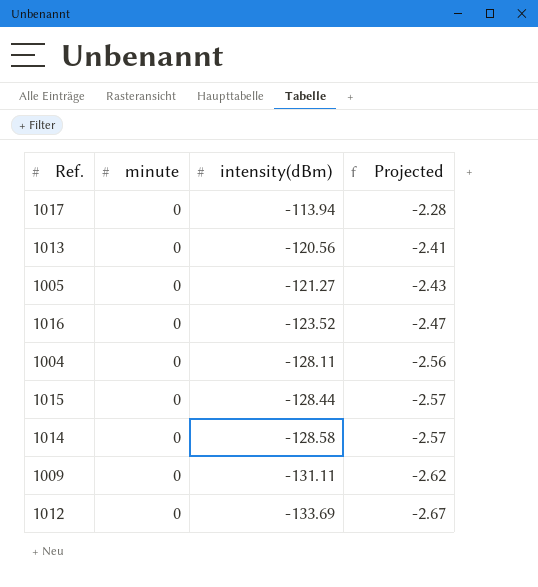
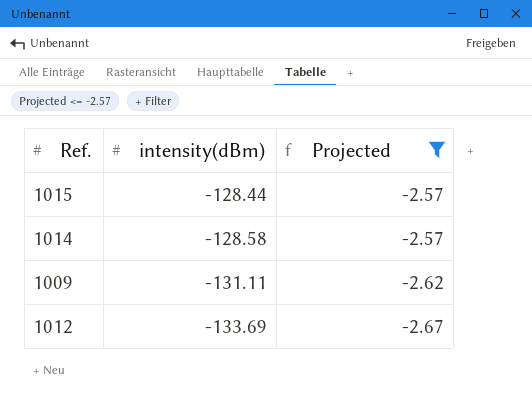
filter: none -> Projected <= -2.57
column minute | position: 2 -> none

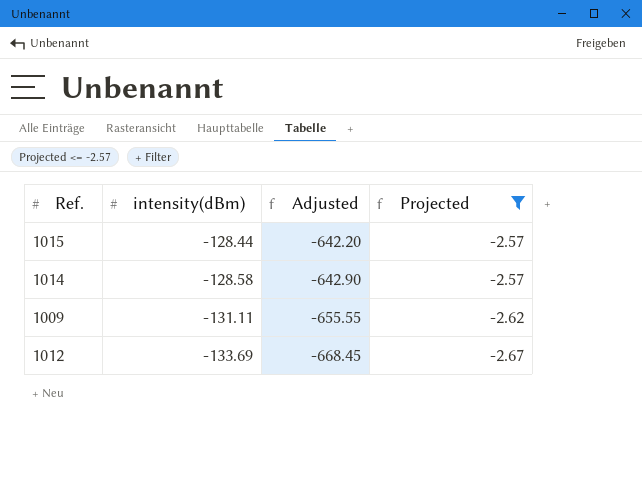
column Adjusted | formula: none -> [intensity(dBm)] * 5

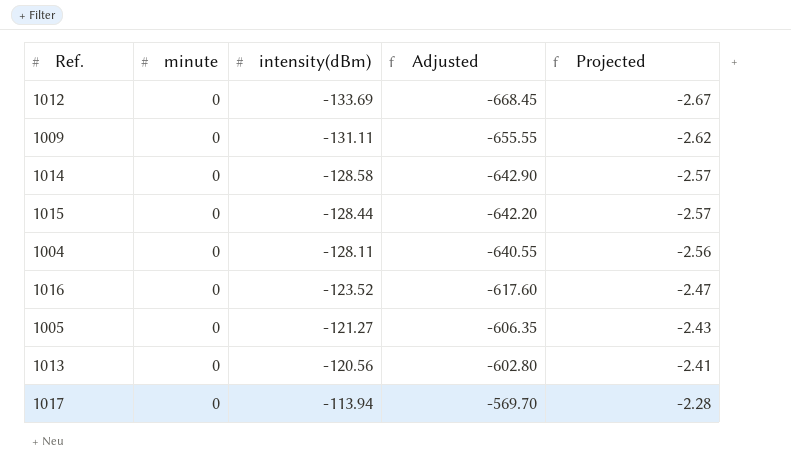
filter: Projected <= -2.57 -> none
row order: intensity(dBm) descending -> intensity(dBm) ascending
column minute | position: none -> 2

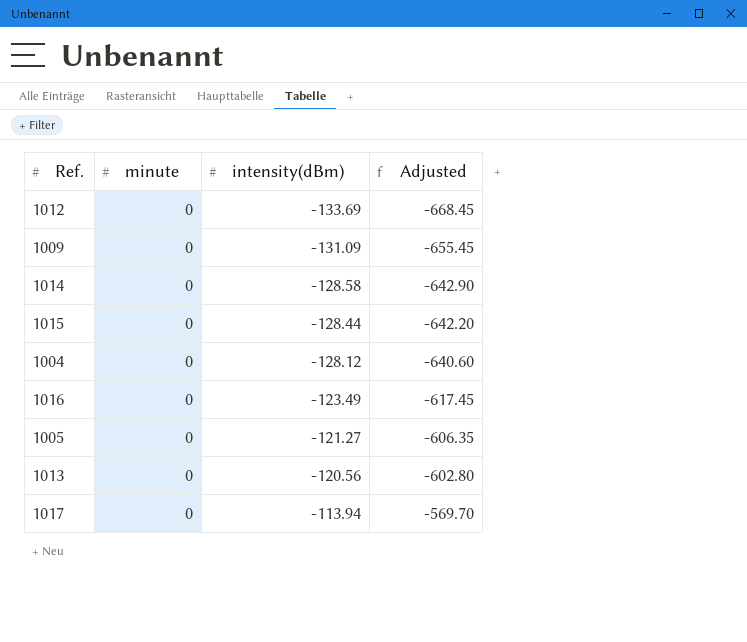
column Projected | formula: [intensity(dBm)] * 0.02 -> none
1009 | intensity(dBm): -131.11 -> -131.09
1009 | Adjusted: -655.55 -> -655.45
1004 | intensity(dBm): -128.11 -> -128.12
1004 | Adjusted: -640.55 -> -640.60
1016 | intensity(dBm): -123.52 -> -123.49
1016 | Adjusted: -617.60 -> -617.45

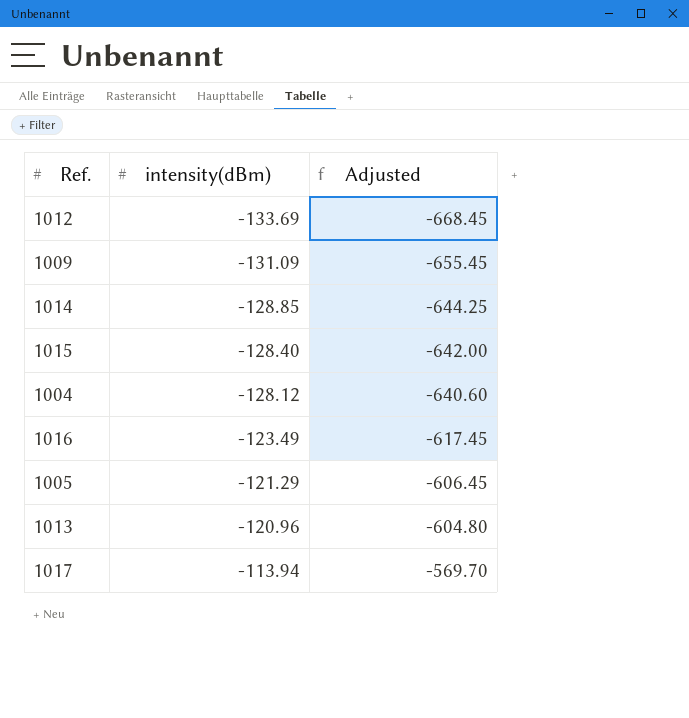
column minute | position: 2 -> none
1014 | intensity(dBm): -128.58 -> -128.85
1014 | Adjusted: -642.90 -> -644.25
1015 | intensity(dBm): -128.44 -> -128.40
1015 | Adjusted: -642.20 -> -642.00
1005 | intensity(dBm): -121.27 -> -121.29
1005 | Adjusted: -606.35 -> -606.45
1013 | intensity(dBm): -120.56 -> -120.96
1013 | Adjusted: -602.80 -> -604.80

